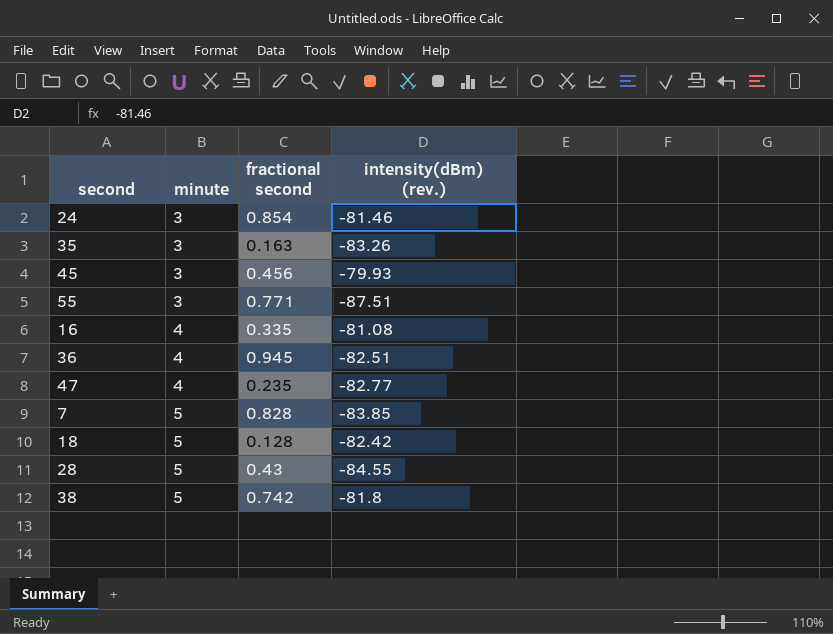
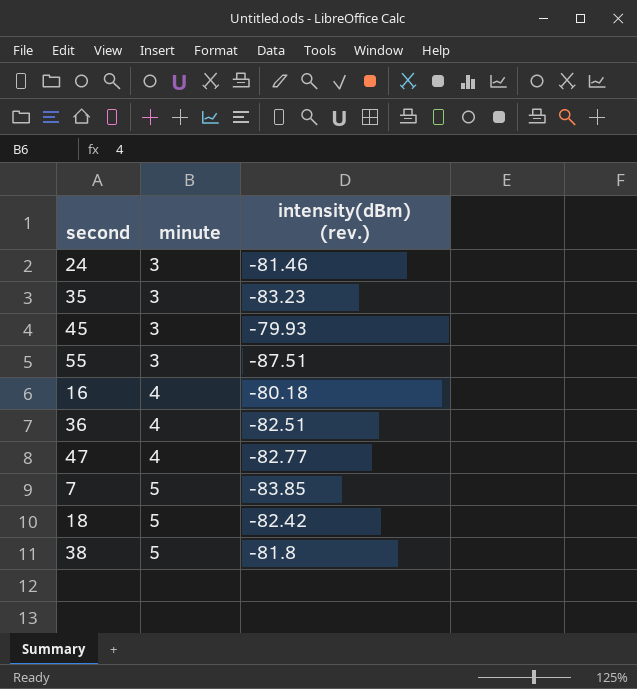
column fractional second | position: 3 -> none
row 28: 5 | 0.43 | -84.55 -> none
35 | intensity(dBm) (rev.): -83.26 -> -83.23
16 | intensity(dBm) (rev.): -81.08 -> -80.18

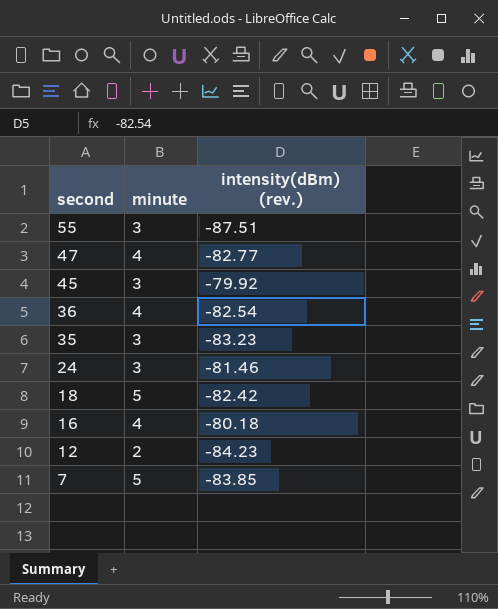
row order: minute ascending -> second descending
row 38: 5 | -81.8 -> none
45 | intensity(dBm) (rev.): -79.93 -> -79.92
36 | intensity(dBm) (rev.): -82.51 -> -82.54
row 12: none -> 2 | -84.23

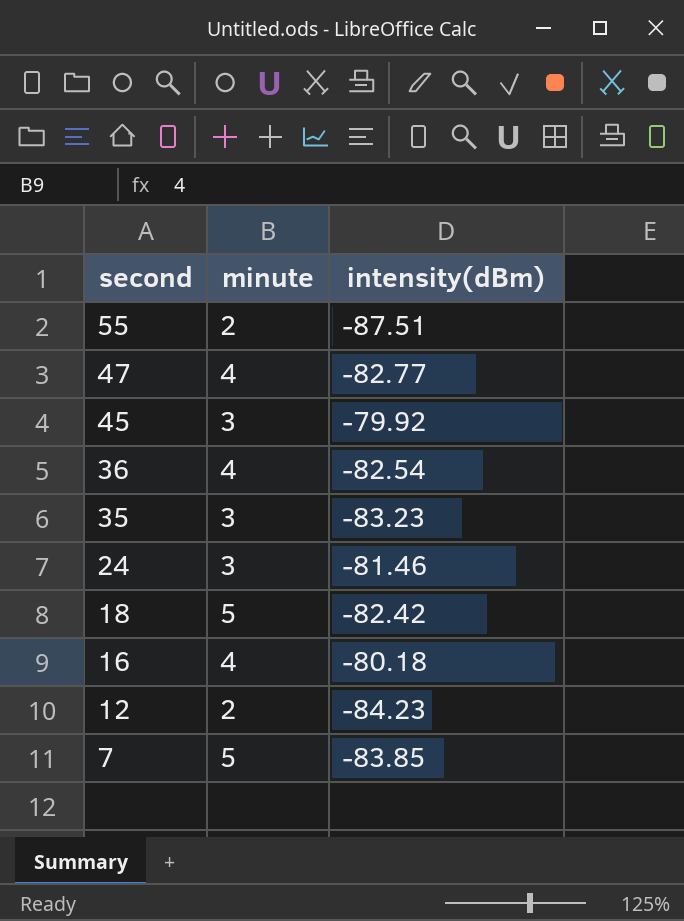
column name: intensity(dBm) (rev.) -> intensity(dBm)
55 | minute: 3 -> 2

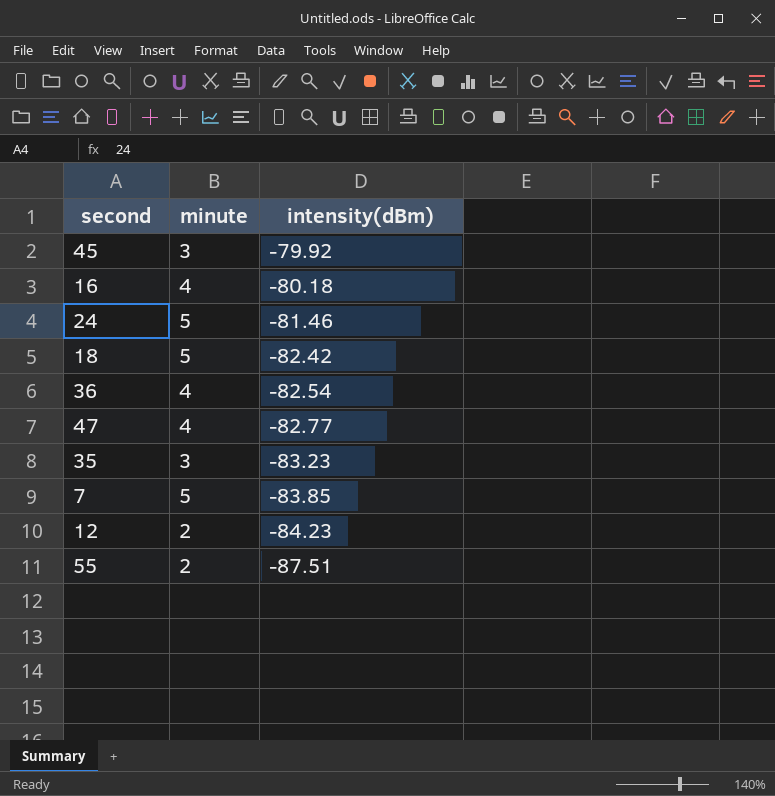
row order: second descending -> intensity(dBm) descending
24 | minute: 3 -> 5

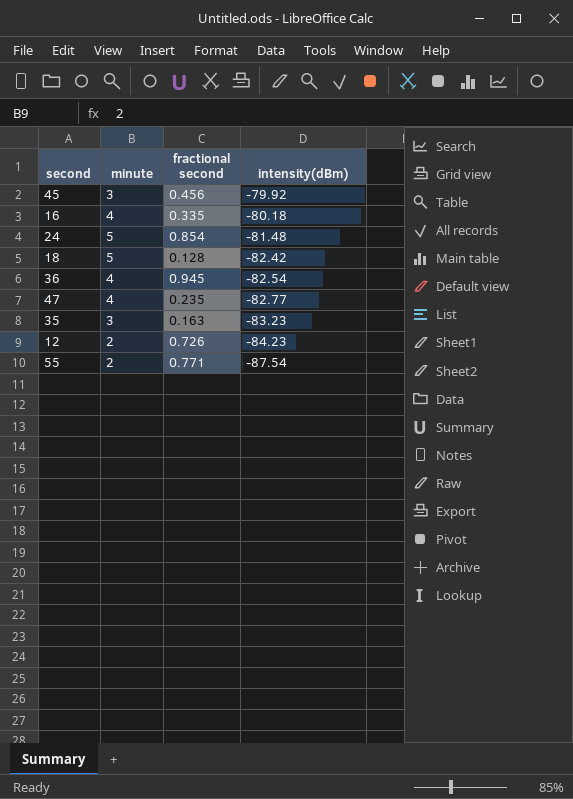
column fractional second | position: none -> 3
row 7: 5 | -83.85 -> none
24 | intensity(dBm): -81.46 -> -81.48
55 | intensity(dBm): -87.51 -> -87.54

